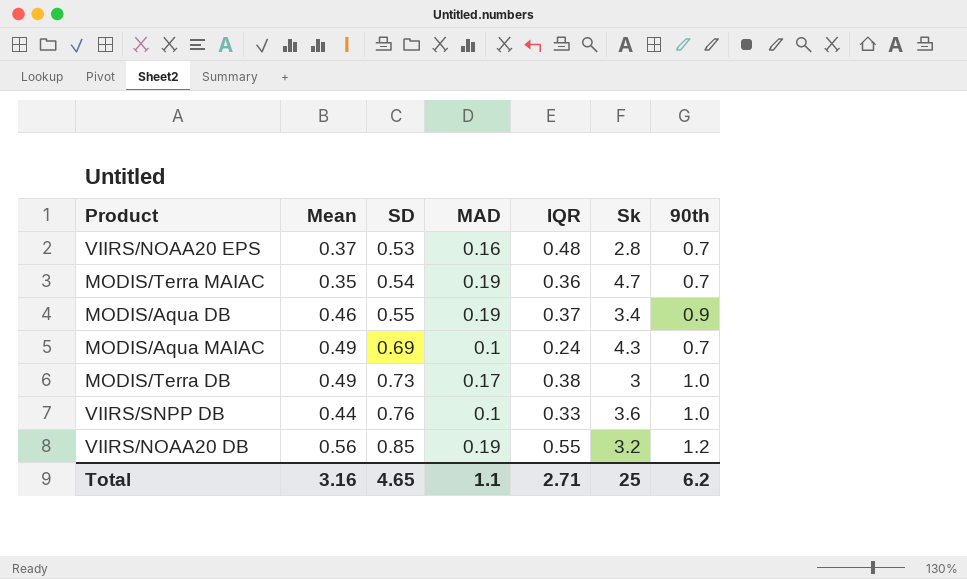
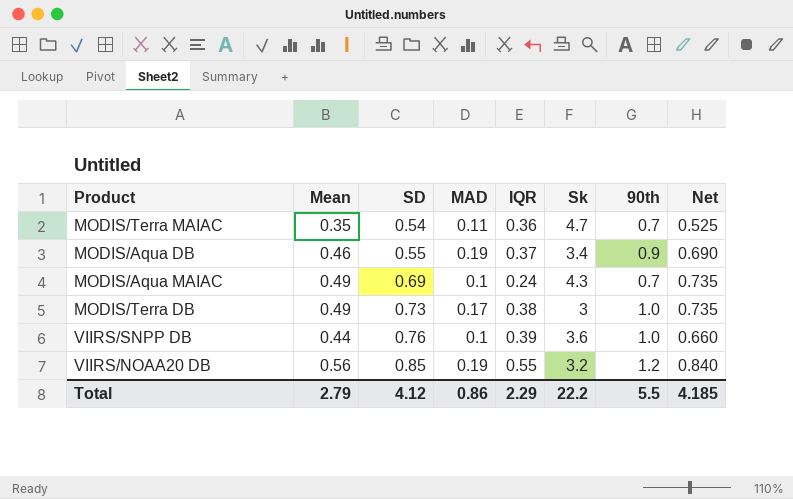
column Net | formula: none -> [Mean] * 1.5
row VIIRS/NOAA20 EPS: 0.37 | 0.53 | 0.16 | 0.48 | 2.8 | 0.7 -> none
MODIS/Terra MAIAC | MAD: 0.19 -> 0.11
VIIRS/SNPP DB | IQR: 0.33 -> 0.39
Total | Mean: 3.16 -> 2.79
Total | SD: 4.65 -> 4.12
Total | MAD: 1.1 -> 0.86
Total | IQR: 2.71 -> 2.29
Total | Sk: 25 -> 22.2
Total | 90th: 6.2 -> 5.5

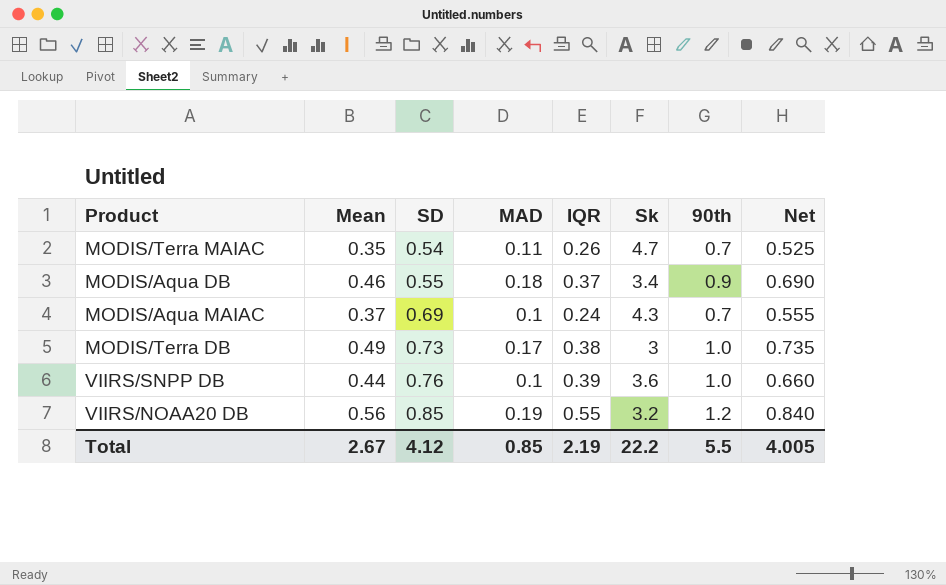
MODIS/Terra MAIAC | IQR: 0.36 -> 0.26
MODIS/Aqua DB | MAD: 0.19 -> 0.18
MODIS/Aqua MAIAC | Mean: 0.49 -> 0.37
MODIS/Aqua MAIAC | Net: 0.735 -> 0.555
Total | Mean: 2.79 -> 2.67
Total | MAD: 0.86 -> 0.85
Total | IQR: 2.29 -> 2.19
Total | Net: 4.185 -> 4.005

